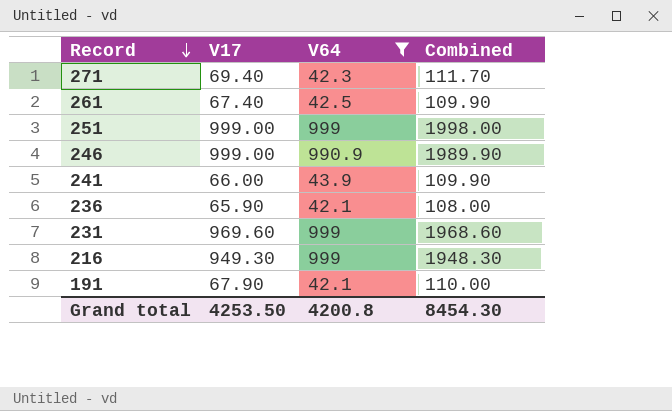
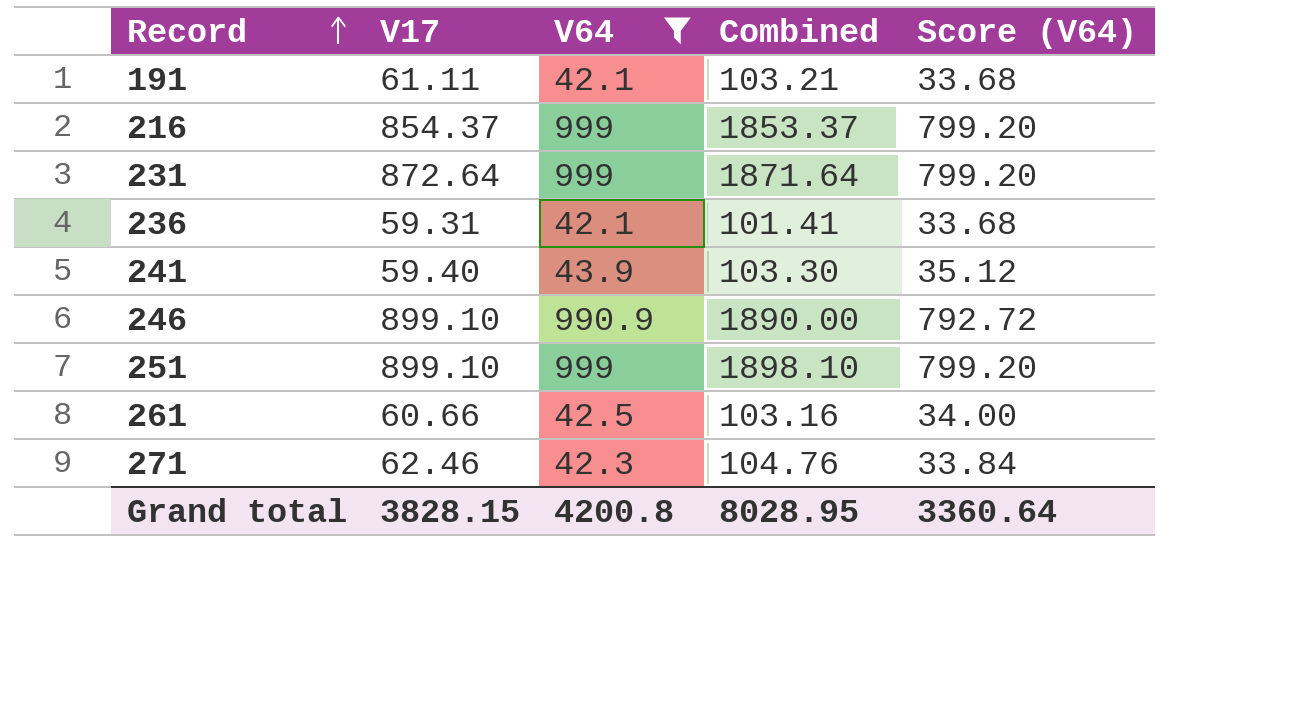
row order: Record descending -> Record ascending
column Score (V64) | formula: none -> [V64] * 0.8
191 | V17: 67.90 -> 61.11
191 | Combined: 110.00 -> 103.21
216 | V17: 949.30 -> 854.37
216 | Combined: 1948.30 -> 1853.37
231 | V17: 969.60 -> 872.64
231 | Combined: 1968.60 -> 1871.64
236 | V17: 65.90 -> 59.31
236 | Combined: 108.00 -> 101.41
241 | V17: 66.00 -> 59.40
241 | Combined: 109.90 -> 103.30
246 | V17: 999.00 -> 899.10
246 | Combined: 1989.90 -> 1890.00
251 | V17: 999.00 -> 899.10
251 | Combined: 1998.00 -> 1898.10
261 | V17: 67.40 -> 60.66
261 | Combined: 109.90 -> 103.16
271 | V17: 69.40 -> 62.46
271 | Combined: 111.70 -> 104.76
Grand total | V17: 4253.50 -> 3828.15
Grand total | Combined: 8454.30 -> 8028.95

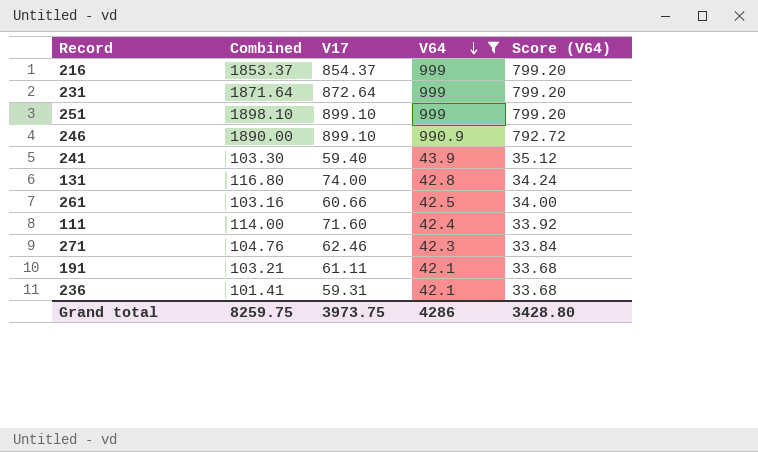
row order: Record ascending -> V64 descending
column Combined | position: 4 -> 2
row 131: none -> 116.80 | 74.00 | 42.8 | 34.24
row 111: none -> 114.00 | 71.60 | 42.4 | 33.92
Grand total | Combined: 8028.95 -> 8259.75
Grand total | V17: 3828.15 -> 3973.75
Grand total | V64: 4200.8 -> 4286
Grand total | Score (V64): 3360.64 -> 3428.80

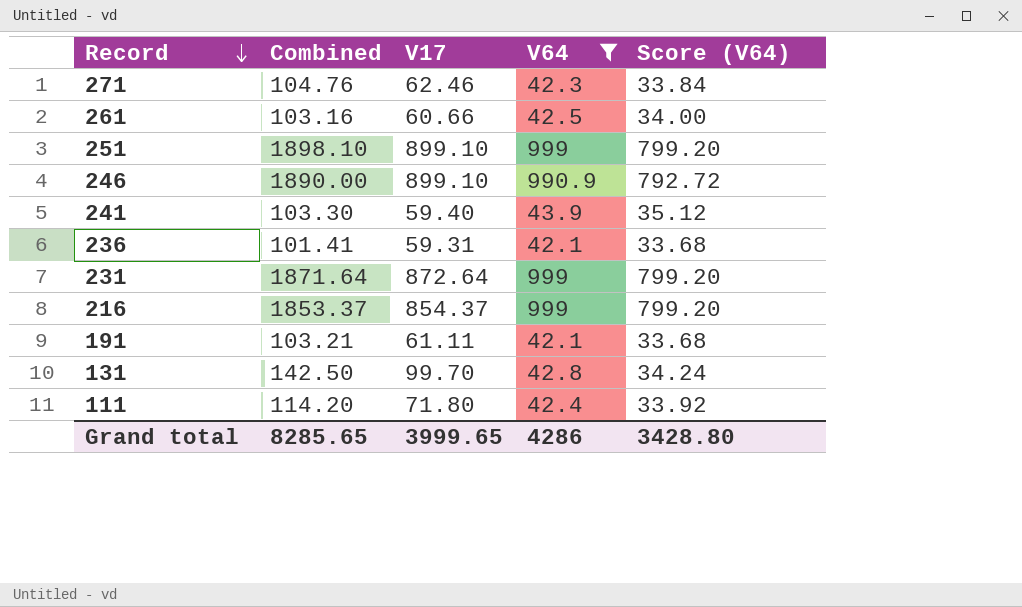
row order: V64 descending -> Record descending
131 | Combined: 116.80 -> 142.50
131 | V17: 74.00 -> 99.70
111 | Combined: 114.00 -> 114.20
111 | V17: 71.60 -> 71.80
Grand total | Combined: 8259.75 -> 8285.65
Grand total | V17: 3973.75 -> 3999.65

